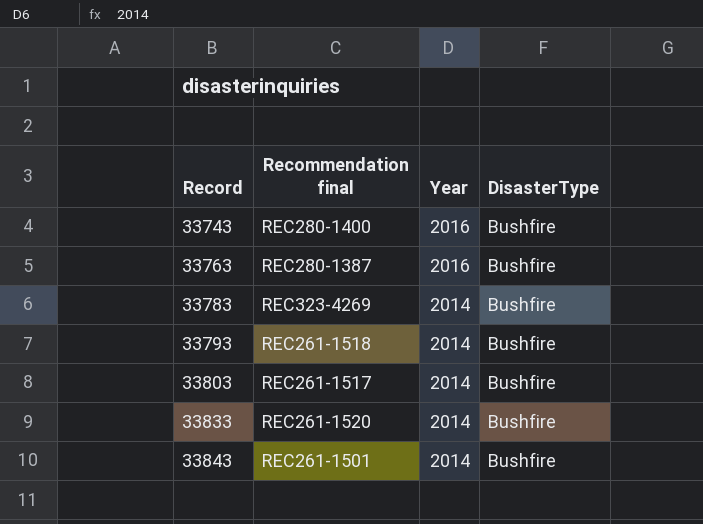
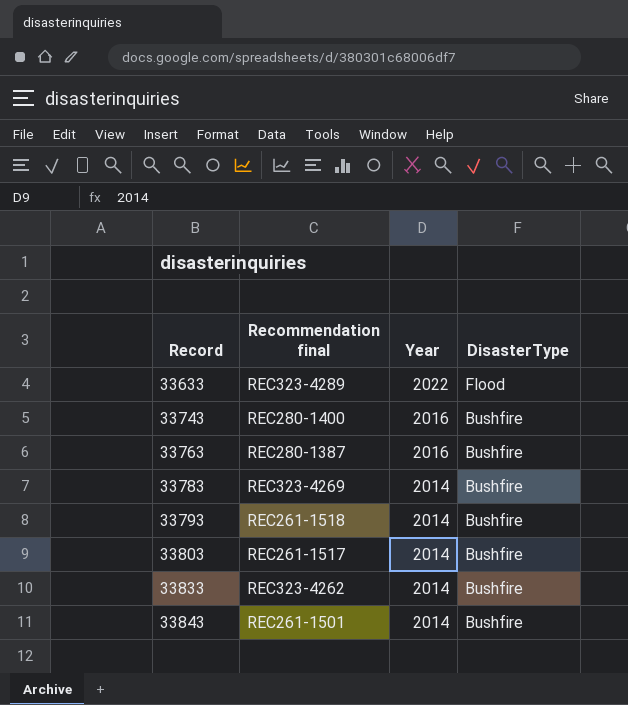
row 33633: none -> REC323-4289 | 2022 | Flood
33833 | Recommendation final: REC261-1520 -> REC323-4262

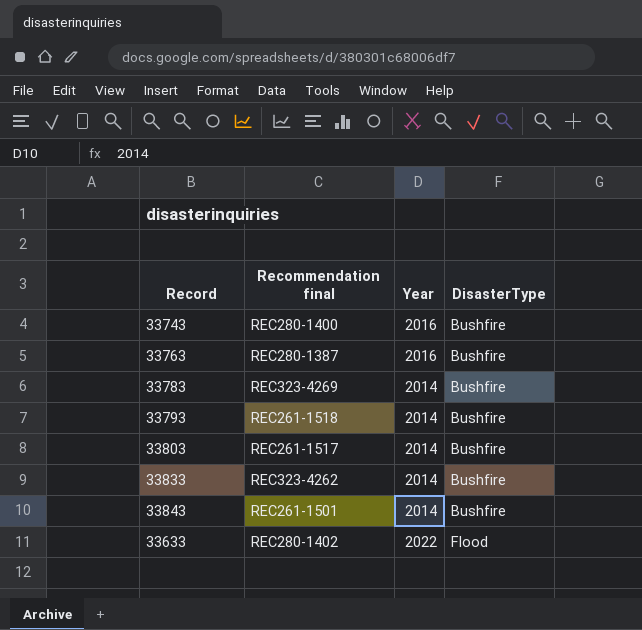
row order: Record ascending -> DisasterType ascending
33633 | Recommendation final: REC323-4289 -> REC280-1402

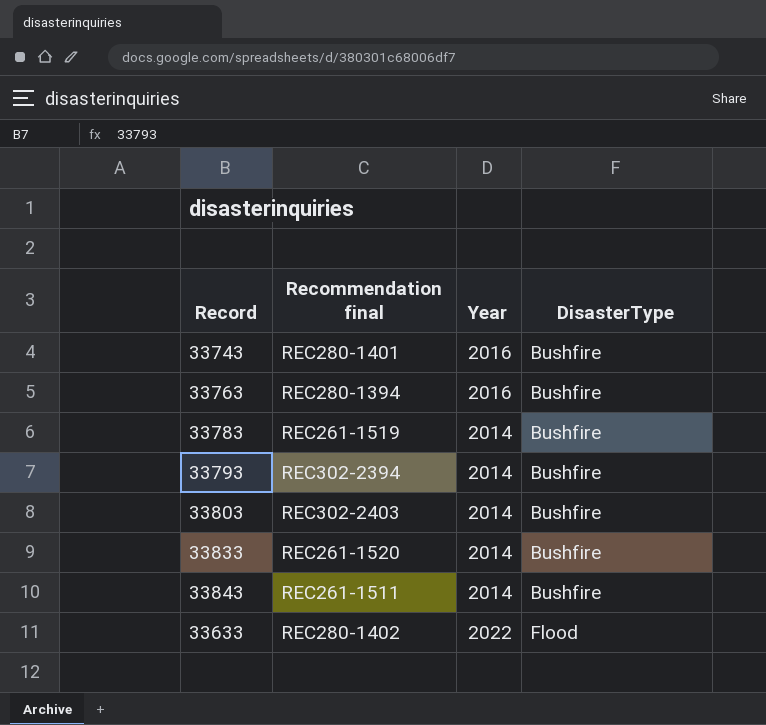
33743 | Recommendation final: REC280-1400 -> REC280-1401
33763 | Recommendation final: REC280-1387 -> REC280-1394
33783 | Recommendation final: REC323-4269 -> REC261-1519
33793 | Recommendation final: REC261-1518 -> REC302-2394
33803 | Recommendation final: REC261-1517 -> REC302-2403
33833 | Recommendation final: REC323-4262 -> REC261-1520
33843 | Recommendation final: REC261-1501 -> REC261-1511

